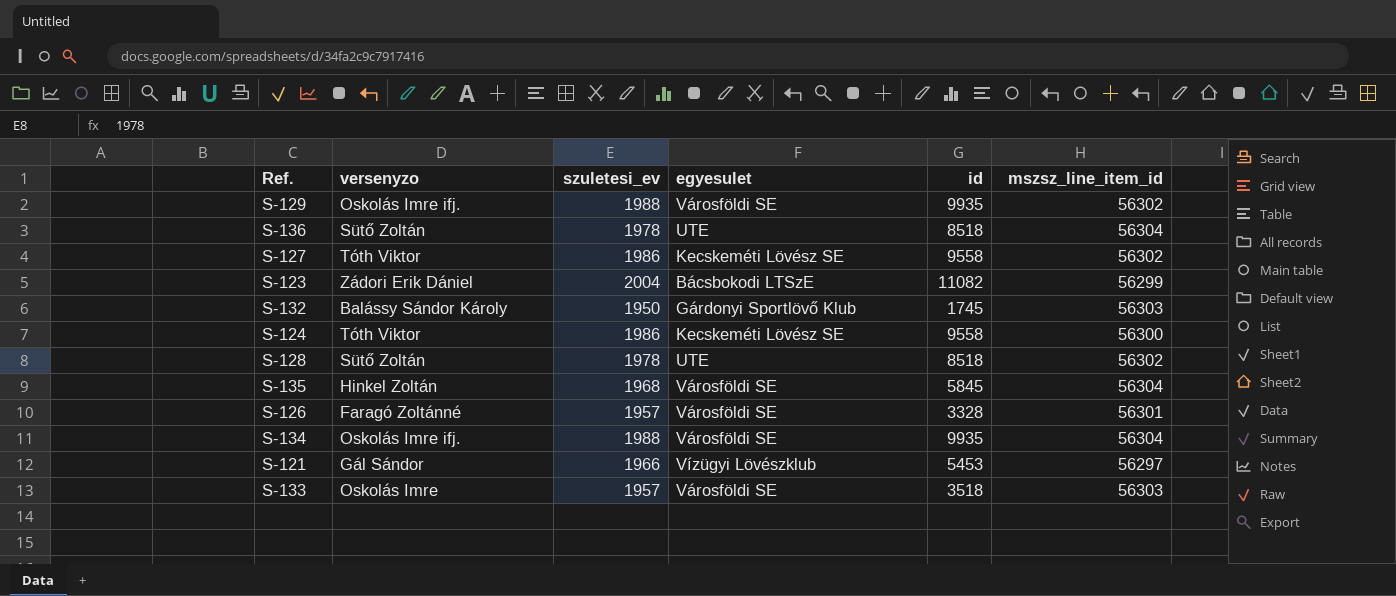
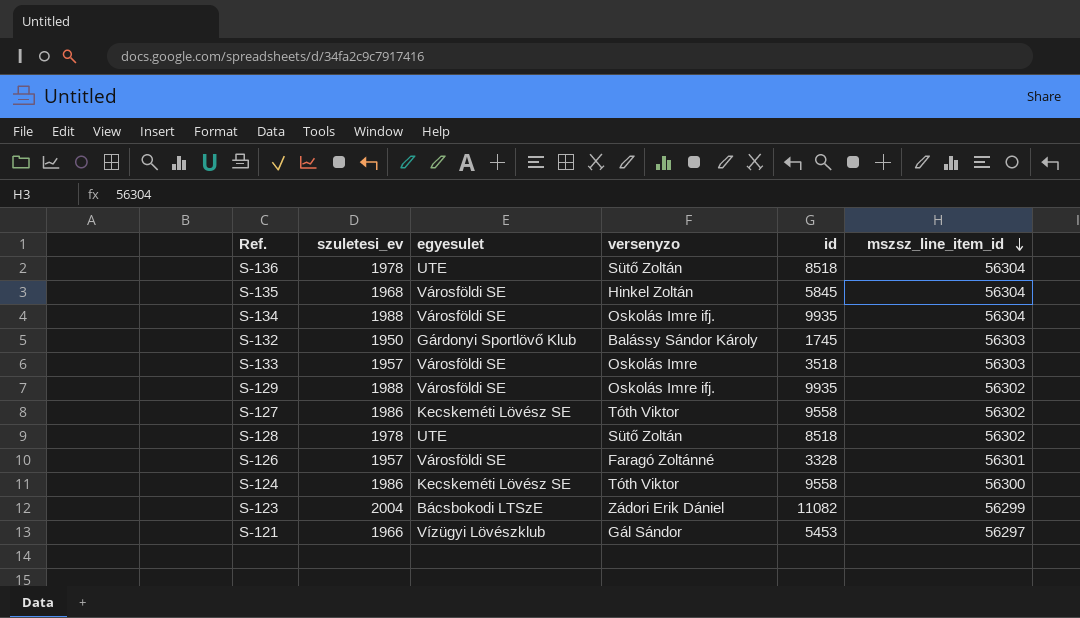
row order: none -> mszsz_line_item_id descending
column versenyzo | position: 2 -> 4

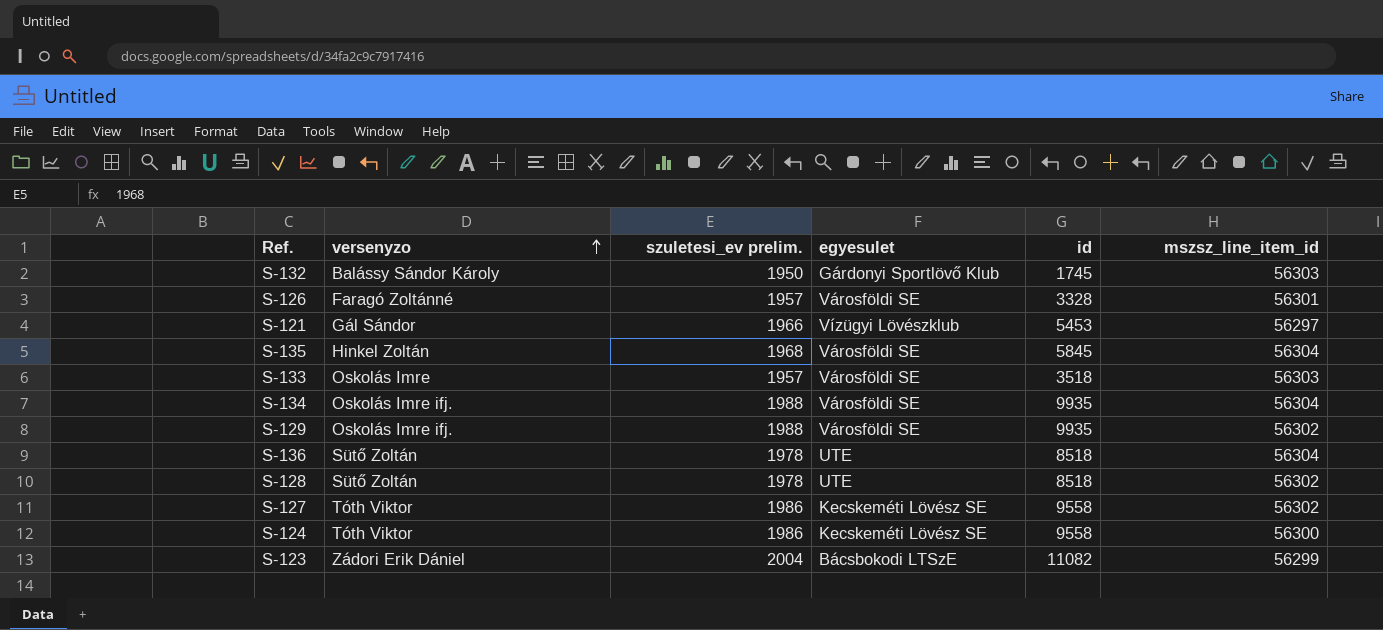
row order: mszsz_line_item_id descending -> versenyzo ascending
column versenyzo | position: 4 -> 2
column name: szuletesi_ev -> szuletesi_ev prelim.

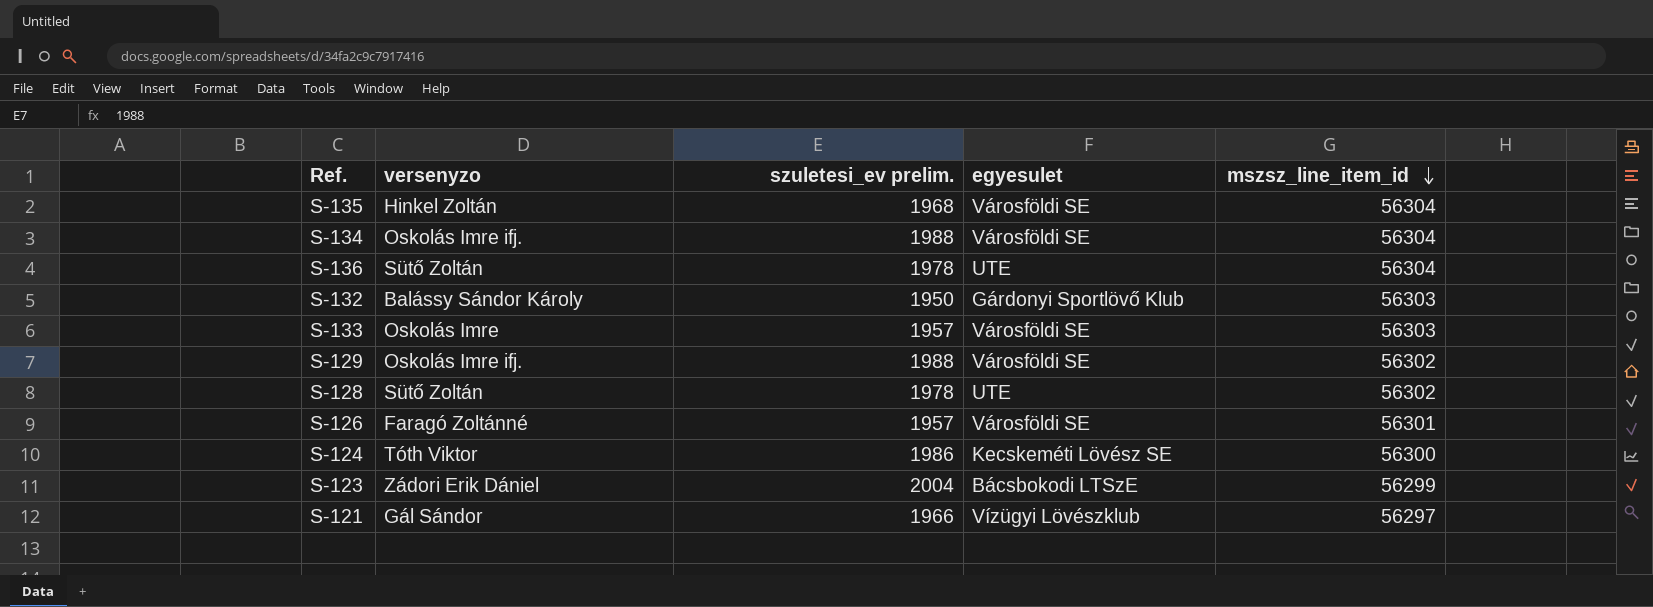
row order: versenyzo ascending -> mszsz_line_item_id descending
column id | position: 5 -> none
row S-127: Tóth Viktor | 1986 | Kecskeméti Lövész SE | 9558 | 56302 -> none

